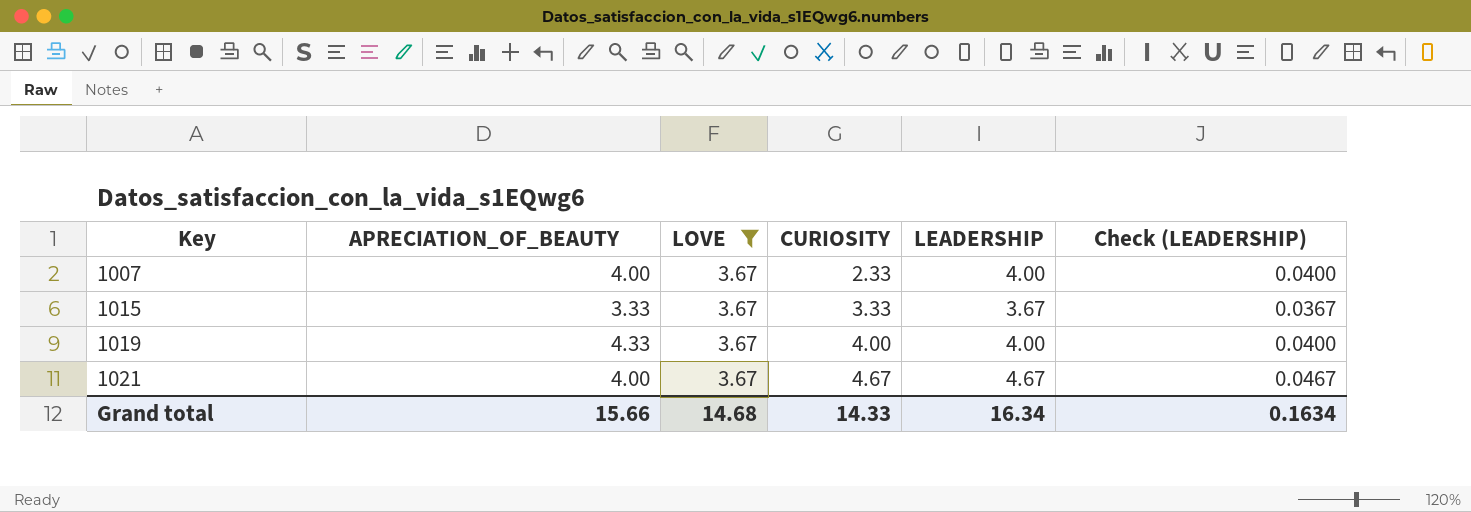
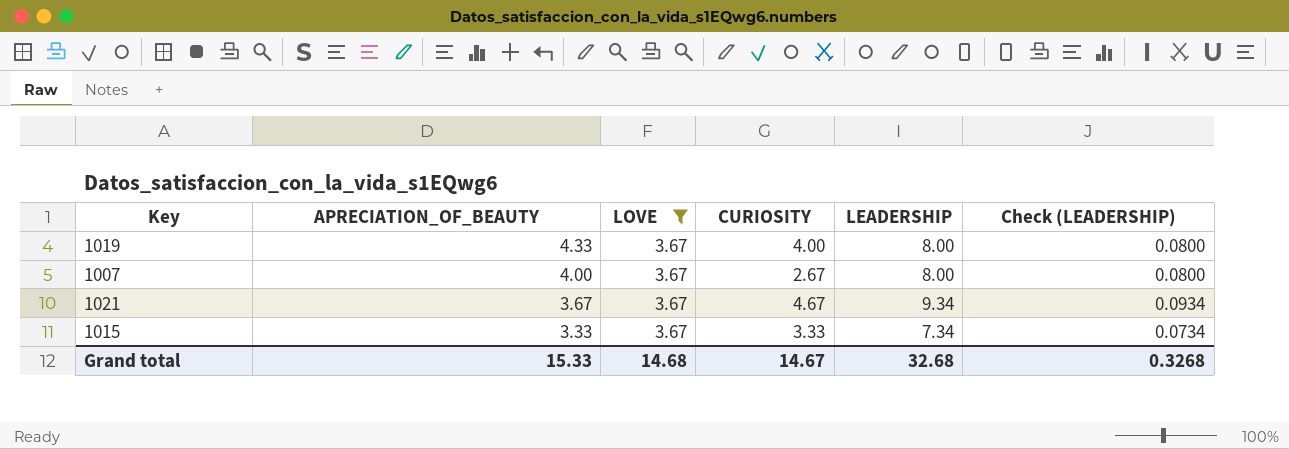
row order: Key ascending -> APRECIATION_OF_BEAUTY descending
1019 | LEADERSHIP: 4.00 -> 8.00
1019 | Check (LEADERSHIP): 0.0400 -> 0.0800
1007 | CURIOSITY: 2.33 -> 2.67
1007 | LEADERSHIP: 4.00 -> 8.00
1007 | Check (LEADERSHIP): 0.0400 -> 0.0800
1021 | APRECIATION_OF_BEAUTY: 4.00 -> 3.67
1021 | LEADERSHIP: 4.67 -> 9.34
1021 | Check (LEADERSHIP): 0.0467 -> 0.0934
1015 | LEADERSHIP: 3.67 -> 7.34
1015 | Check (LEADERSHIP): 0.0367 -> 0.0734
Grand total | APRECIATION_OF_BEAUTY: 15.66 -> 15.33
Grand total | CURIOSITY: 14.33 -> 14.67
Grand total | LEADERSHIP: 16.34 -> 32.68
Grand total | Check (LEADERSHIP): 0.1634 -> 0.3268

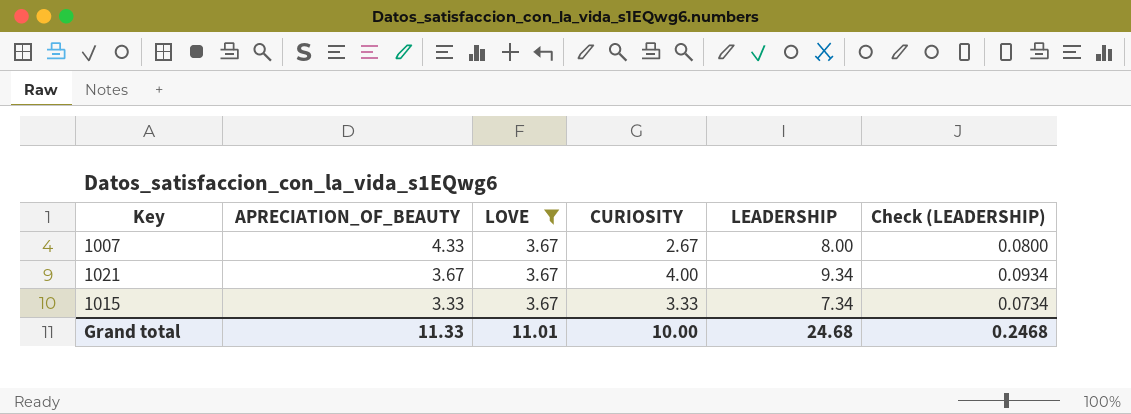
row 1019: 4.33 | 3.67 | 4.00 | 8.00 | 0.0800 -> none
1007 | APRECIATION_OF_BEAUTY: 4.00 -> 4.33
1021 | CURIOSITY: 4.67 -> 4.00
Grand total | APRECIATION_OF_BEAUTY: 15.33 -> 11.33
Grand total | LOVE: 14.68 -> 11.01
Grand total | CURIOSITY: 14.67 -> 10.00
Grand total | LEADERSHIP: 32.68 -> 24.68
Grand total | Check (LEADERSHIP): 0.3268 -> 0.2468

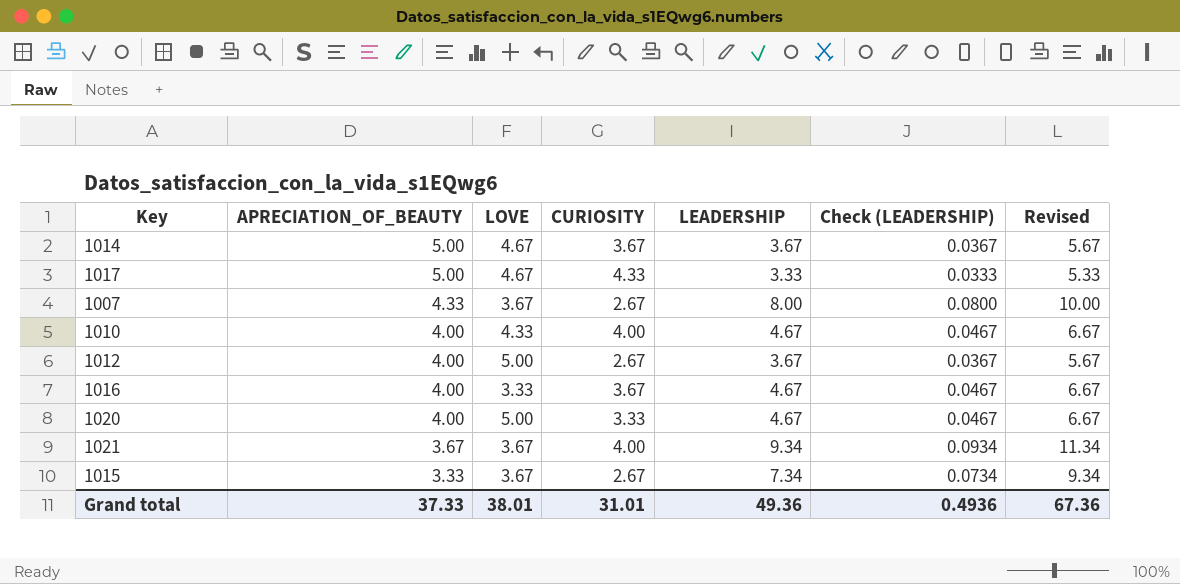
filter: LOVE = 3.67 -> none
column Revised | formula: none -> [LEADERSHIP] + 2
1015 | CURIOSITY: 3.33 -> 2.67
Grand total | APRECIATION_OF_BEAUTY: 11.33 -> 37.33
Grand total | LOVE: 11.01 -> 38.01
Grand total | CURIOSITY: 10.00 -> 31.01
Grand total | LEADERSHIP: 24.68 -> 49.36
Grand total | Check (LEADERSHIP): 0.2468 -> 0.4936

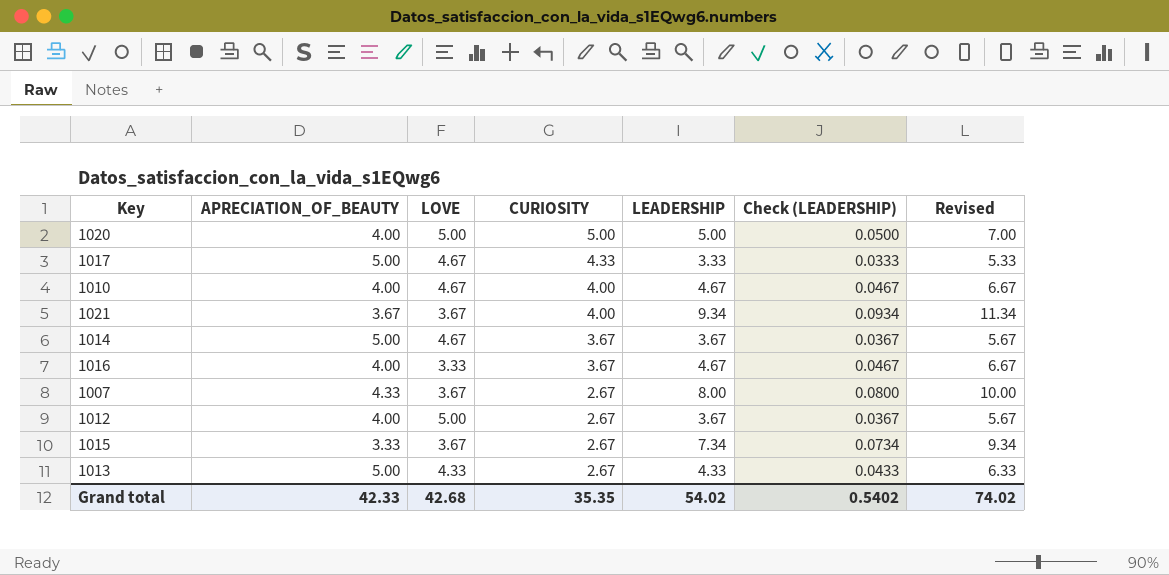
row order: APRECIATION_OF_BEAUTY descending -> CURIOSITY descending
1020 | CURIOSITY: 3.33 -> 5.00
1020 | LEADERSHIP: 4.67 -> 5.00
1020 | Check (LEADERSHIP): 0.0467 -> 0.0500
1020 | Revised: 6.67 -> 7.00
1010 | LOVE: 4.33 -> 4.67
row 1013: none -> 5.00 | 4.33 | 2.67 | 4.33 | 0.0433 | 6.33
Grand total | APRECIATION_OF_BEAUTY: 37.33 -> 42.33
Grand total | LOVE: 38.01 -> 42.68
Grand total | CURIOSITY: 31.01 -> 35.35
Grand total | LEADERSHIP: 49.36 -> 54.02
Grand total | Check (LEADERSHIP): 0.4936 -> 0.5402
Grand total | Revised: 67.36 -> 74.02

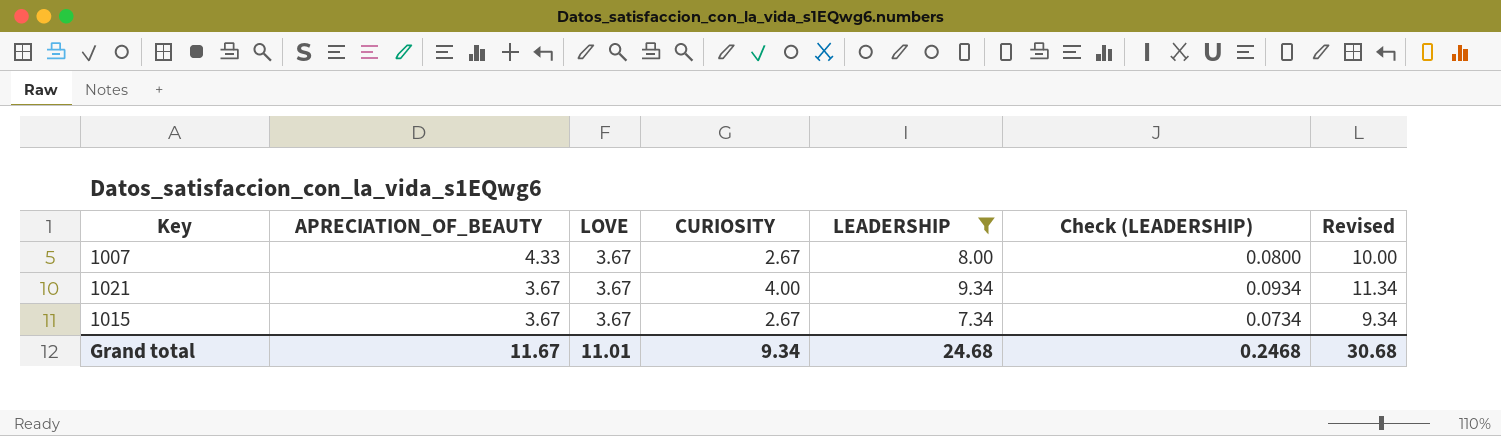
filter: none -> LEADERSHIP >= 7.34
row order: CURIOSITY descending -> APRECIATION_OF_BEAUTY descending
1015 | APRECIATION_OF_BEAUTY: 3.33 -> 3.67
Grand total | APRECIATION_OF_BEAUTY: 42.33 -> 11.67
Grand total | LOVE: 42.68 -> 11.01
Grand total | CURIOSITY: 35.35 -> 9.34
Grand total | LEADERSHIP: 54.02 -> 24.68
Grand total | Check (LEADERSHIP): 0.5402 -> 0.2468
Grand total | Revised: 74.02 -> 30.68

